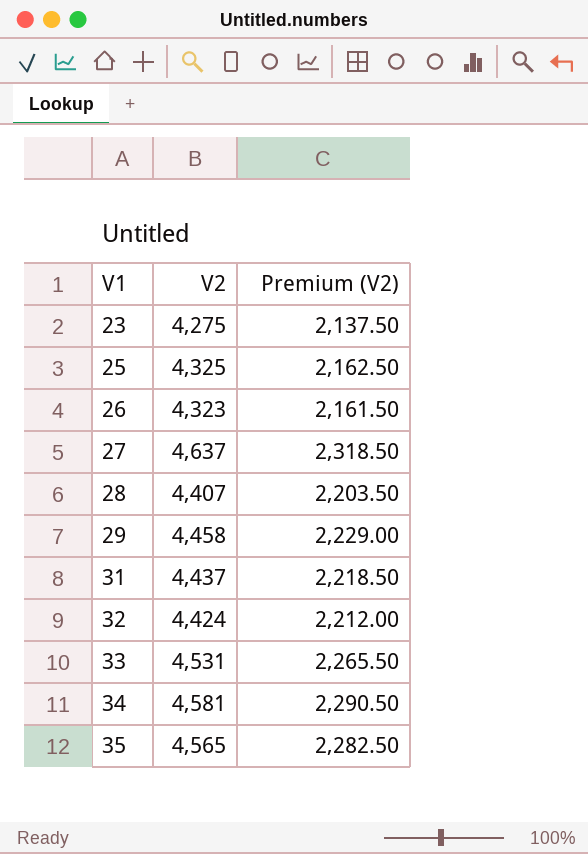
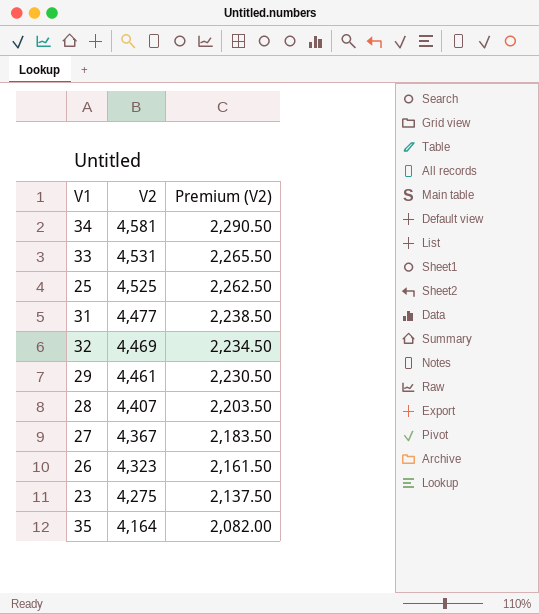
row order: V1 ascending -> V2 descending
25 | V2: 4,325 -> 4,525
25 | Premium (V2): 2,162.50 -> 2,262.50
31 | V2: 4,437 -> 4,477
31 | Premium (V2): 2,218.50 -> 2,238.50
32 | V2: 4,424 -> 4,469
32 | Premium (V2): 2,212.00 -> 2,234.50
29 | V2: 4,458 -> 4,461
29 | Premium (V2): 2,229.00 -> 2,230.50
27 | V2: 4,637 -> 4,367
27 | Premium (V2): 2,318.50 -> 2,183.50
35 | V2: 4,565 -> 4,164
35 | Premium (V2): 2,282.50 -> 2,082.00

